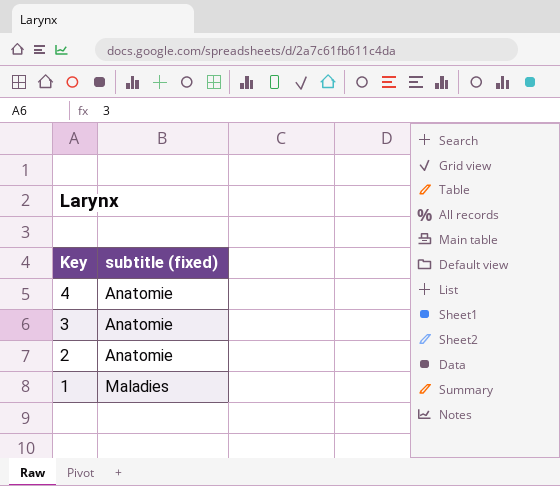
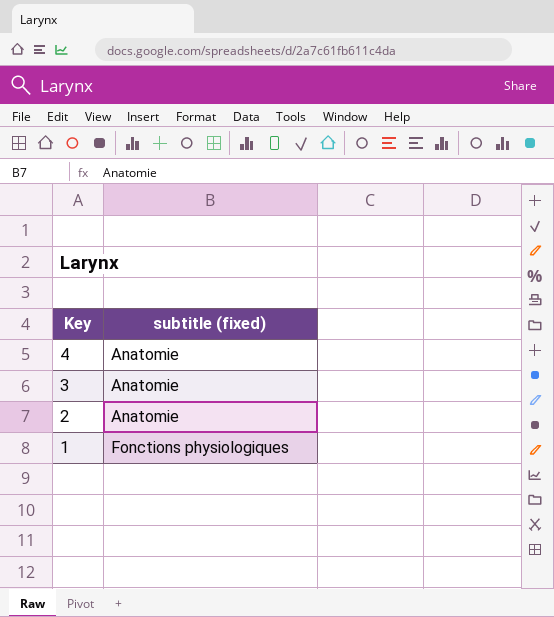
1 | subtitle (fixed): Maladies -> Fonctions physiologiques

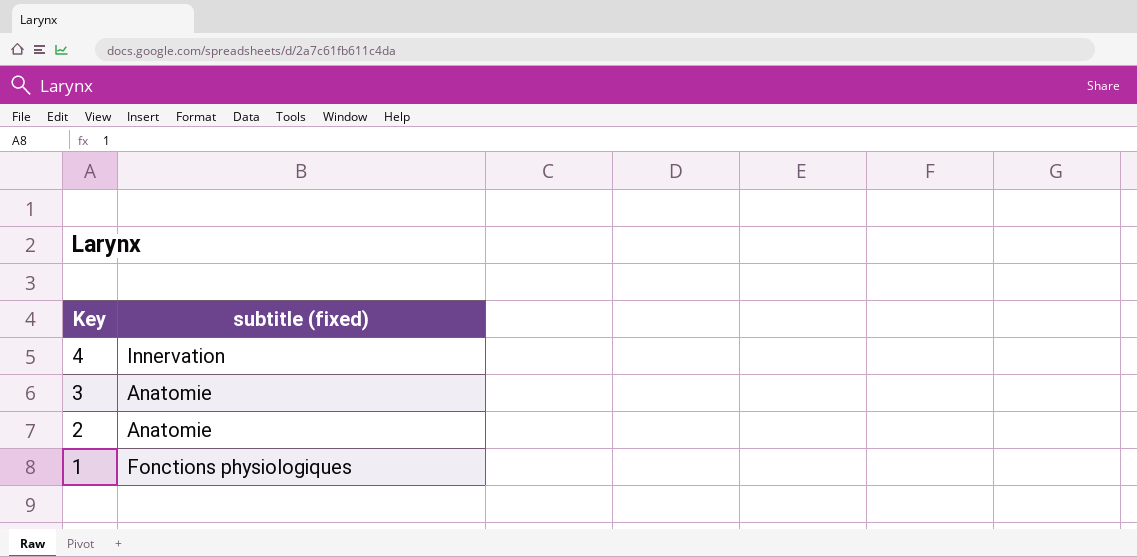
4 | subtitle (fixed): Anatomie -> Innervation

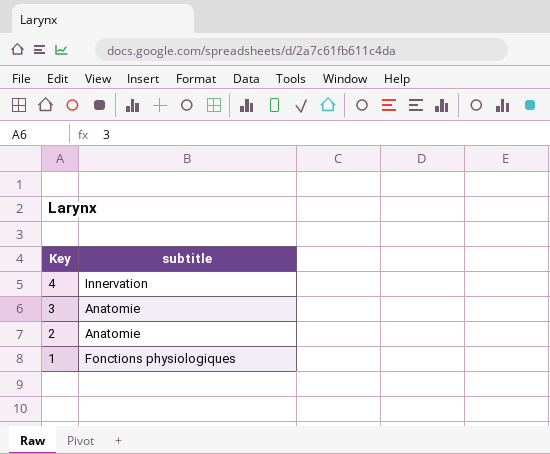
column name: subtitle (fixed) -> subtitle

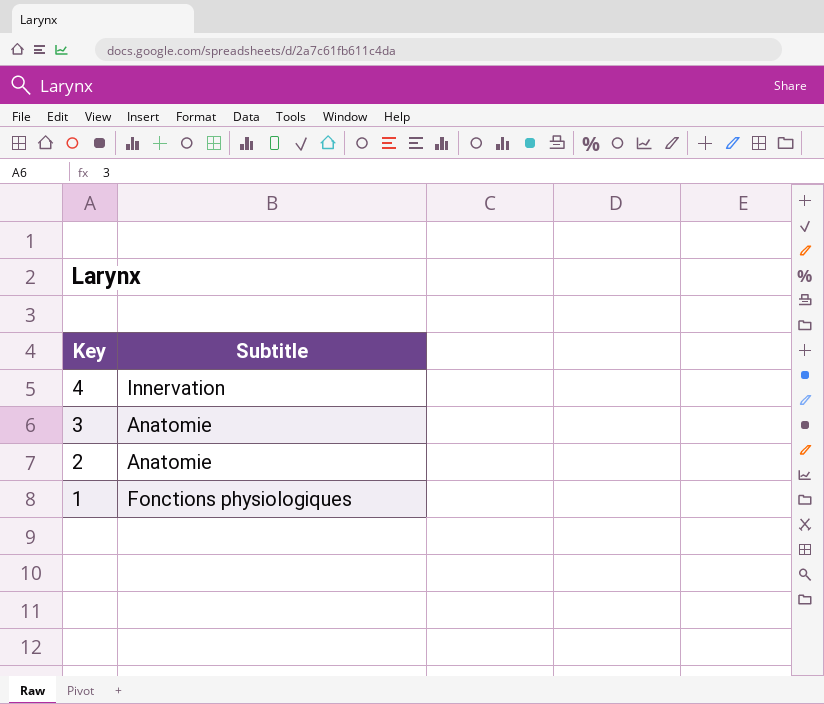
column name: subtitle -> Subtitle

